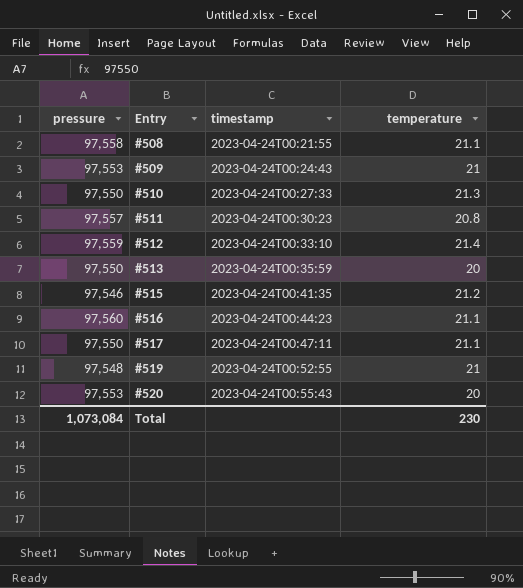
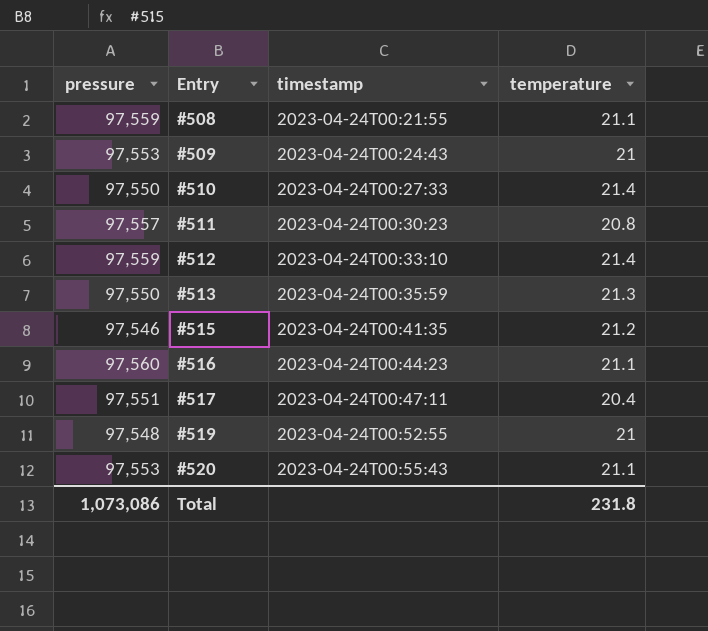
#508 | pressure: 97,558 -> 97,559
#510 | temperature: 21.3 -> 21.4
#513 | temperature: 20 -> 21.3
#517 | pressure: 97,550 -> 97,551
#517 | temperature: 21.1 -> 20.4
#520 | temperature: 20 -> 21.1
Total | pressure: 1,073,084 -> 1,073,086
Total | temperature: 230 -> 231.8

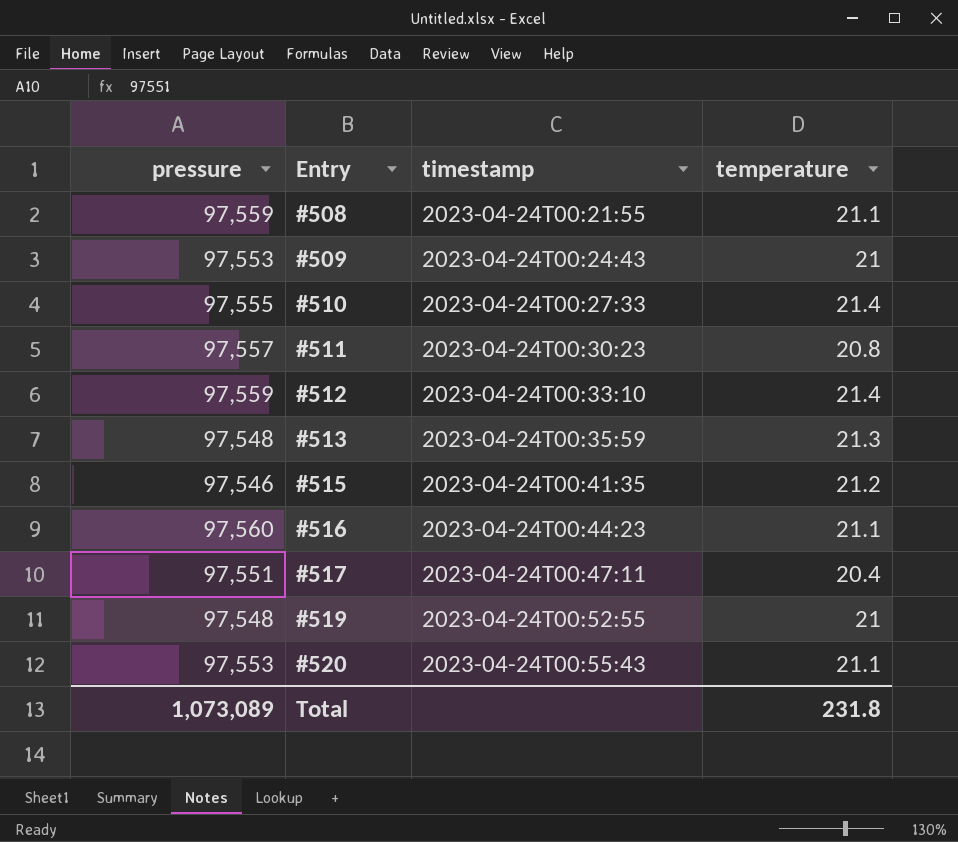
#510 | pressure: 97,550 -> 97,555
#513 | pressure: 97,550 -> 97,548
Total | pressure: 1,073,086 -> 1,073,089

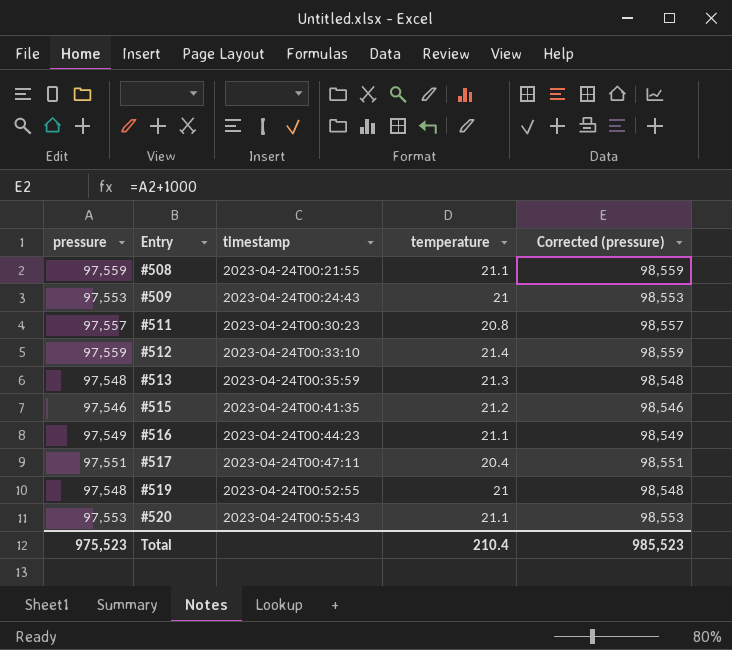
column Corrected (pressure) | formula: none -> [pressure] + 1000
row #510: 97,555 | 2023-04-24T00:27:33 | 21.4 -> none
#516 | pressure: 97,560 -> 97,549
Total | pressure: 1,073,089 -> 975,523
Total | temperature: 231.8 -> 210.4

